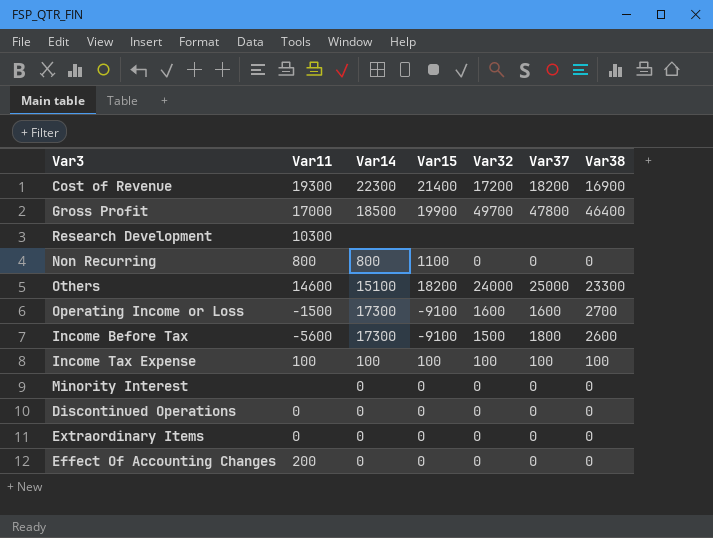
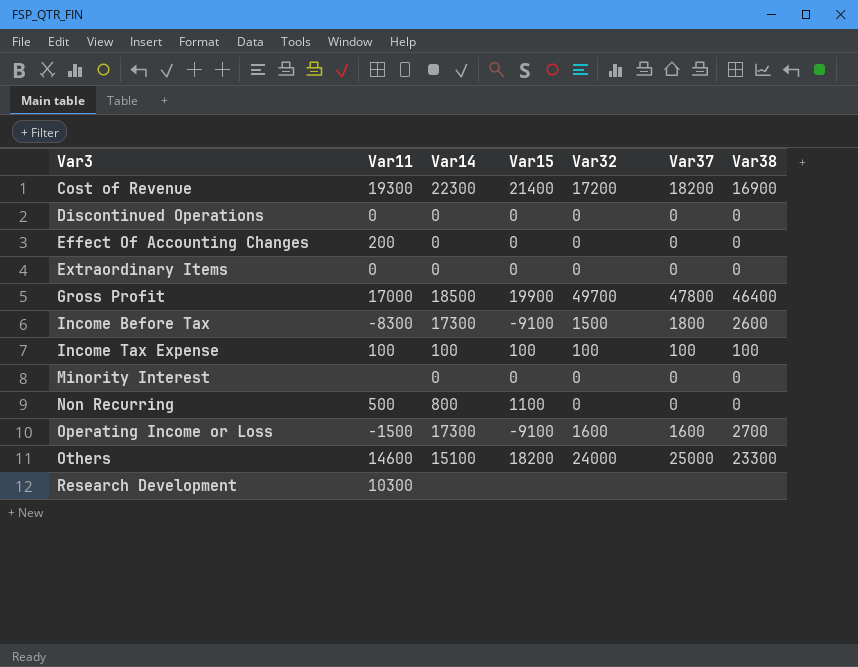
row order: none -> Var3 ascending
Income Before Tax | Var11: -5600 -> -8300
Non Recurring | Var11: 800 -> 500

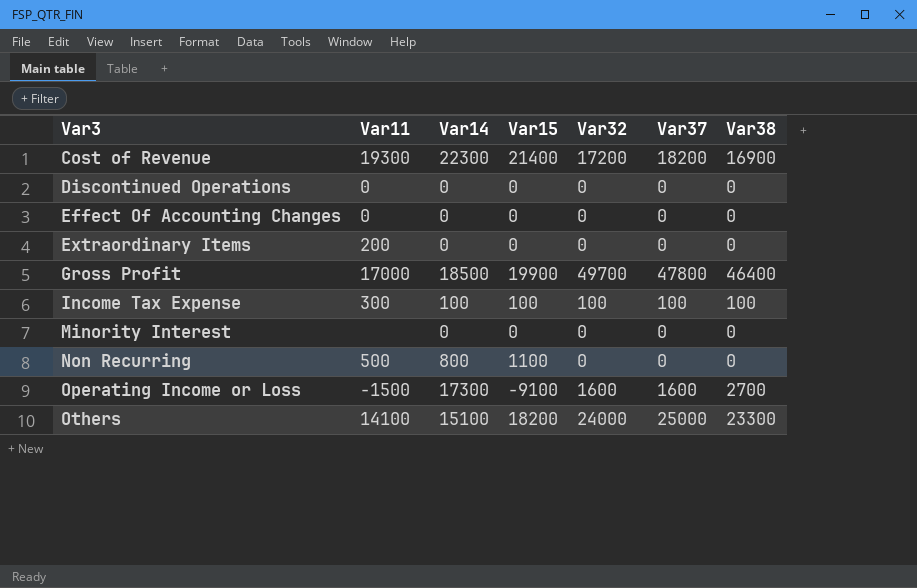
row Income Before Tax: -8300 | 17300 | -9100 | 1500 | 1800 | 2600 -> none
row Research Development: 10300 | none | none | none | none | none -> none
Effect Of Accounting Changes | Var11: 200 -> 0
Extraordinary Items | Var11: 0 -> 200
Income Tax Expense | Var11: 100 -> 300
Others | Var11: 14600 -> 14100

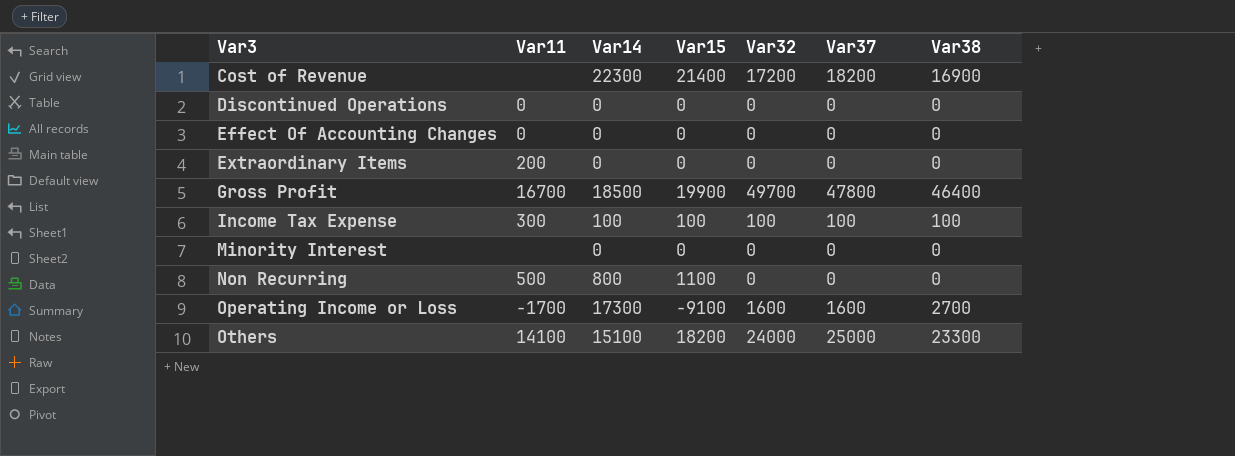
Cost of Revenue | Var11: 19300 -> none
Gross Profit | Var11: 17000 -> 16700
Operating Income or Loss | Var11: -1500 -> -1700

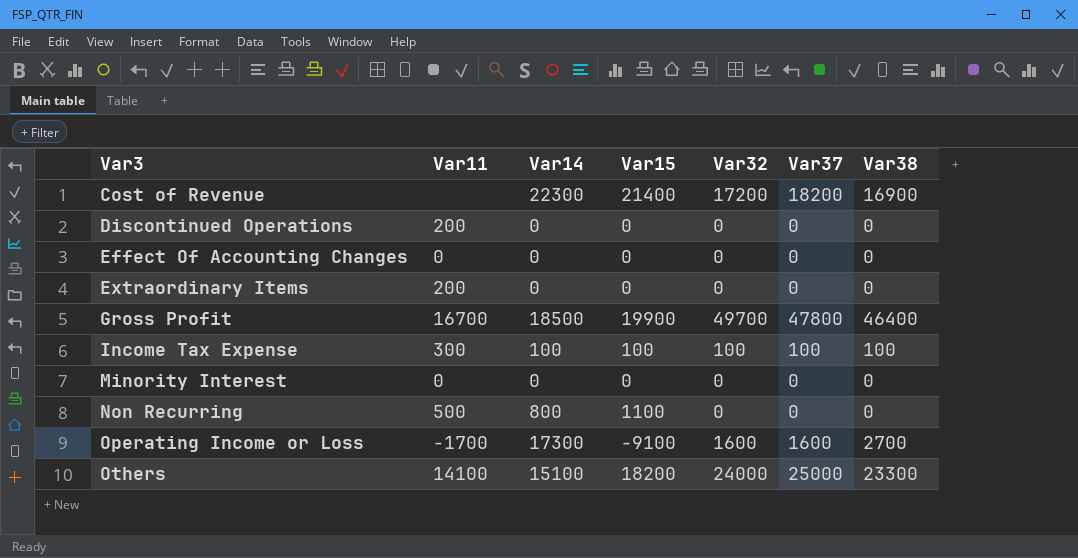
Discontinued Operations | Var11: 0 -> 200
Minority Interest | Var11: none -> 0

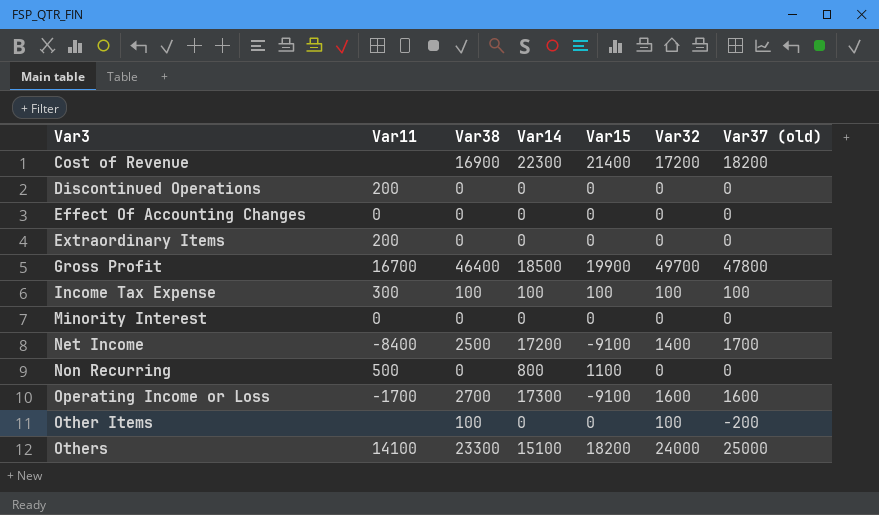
column Var38 | position: 7 -> 3
column name: Var37 -> Var37 (old)
row Net Income: none -> -8400 | 2500 | 17200 | -9100 | 1400 | 1700
row Other Items: none -> none | 100 | 0 | 0 | 100 | -200

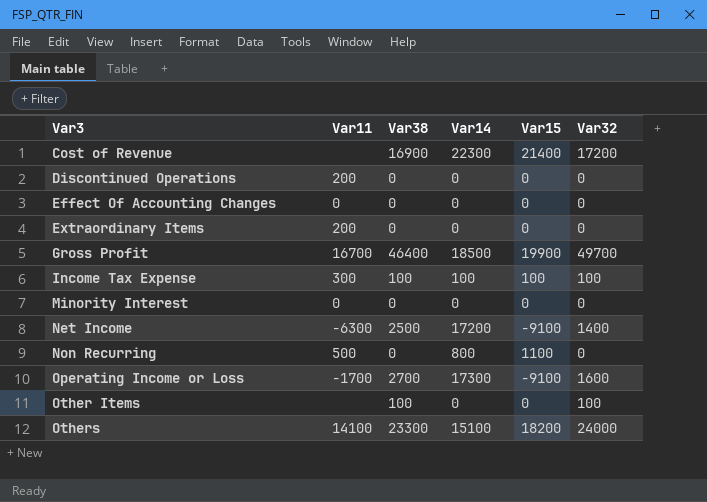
column Var37 (old) | position: 7 -> none
Net Income | Var11: -8400 -> -6300

